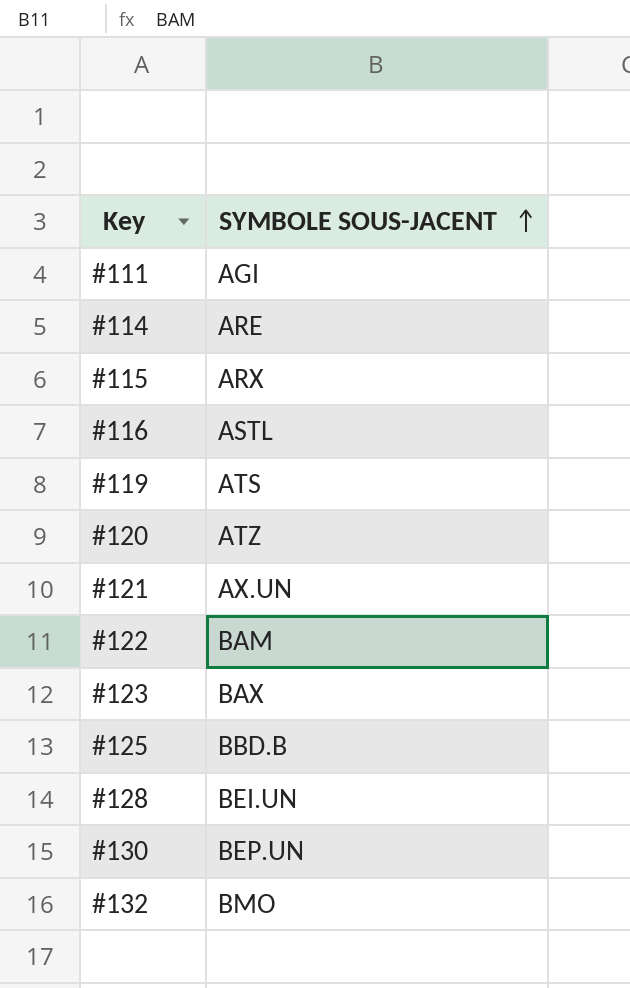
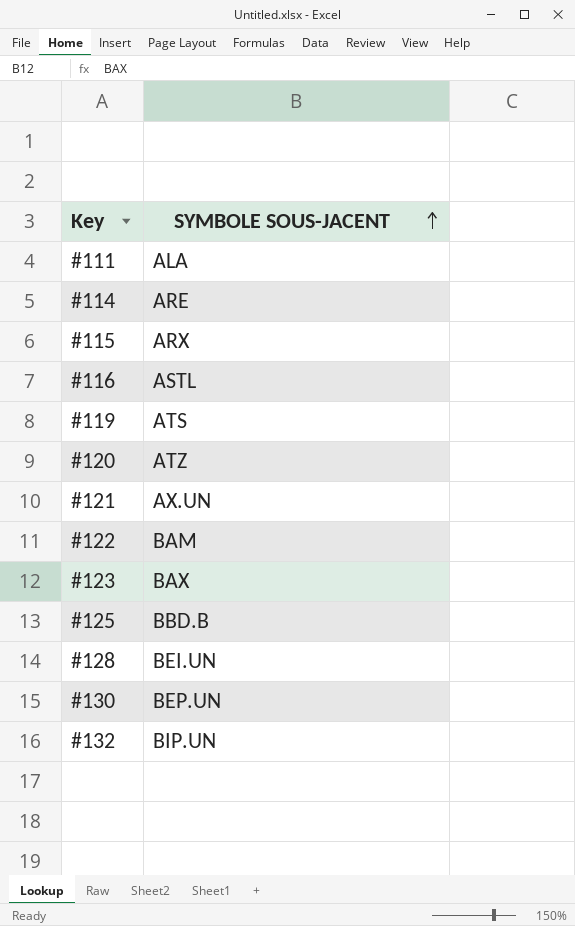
#111 | SYMBOLE SOUS-JACENT: AGI -> ALA
#132 | SYMBOLE SOUS-JACENT: BMO -> BIP.UN

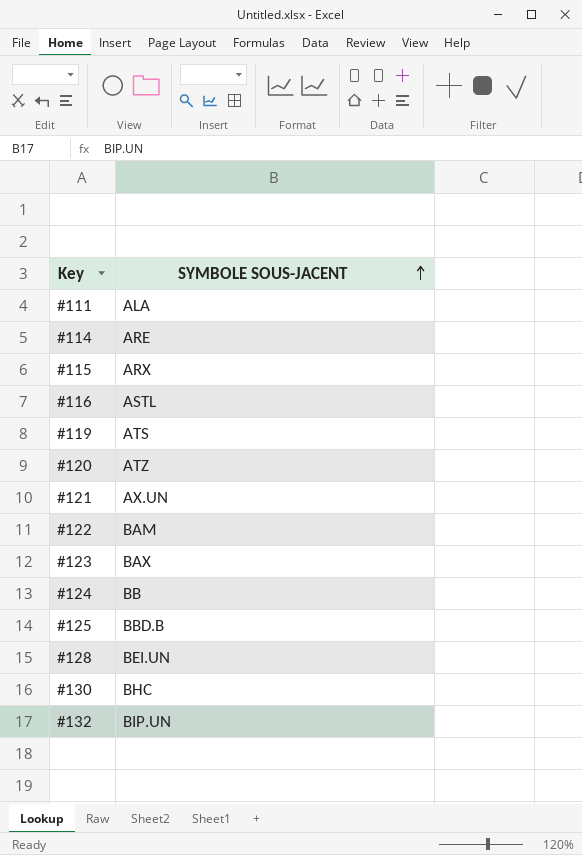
row #124: none -> BB
#130 | SYMBOLE SOUS-JACENT: BEP.UN -> BHC

